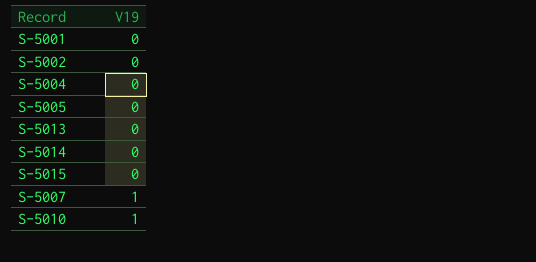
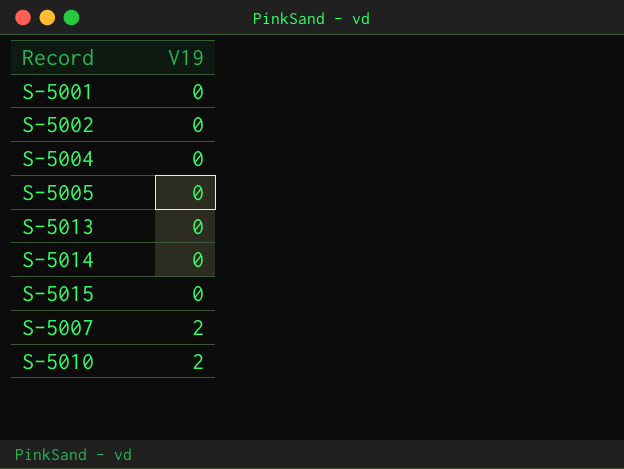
S-5007 | V19: 1 -> 2
S-5010 | V19: 1 -> 2

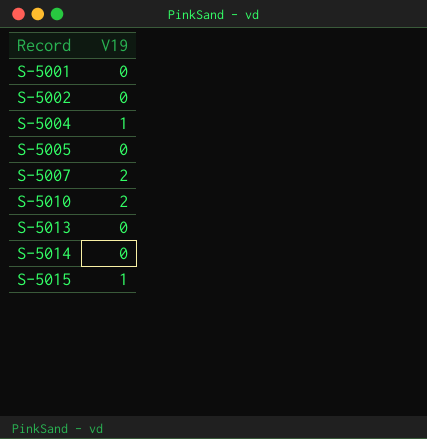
row order: V19 ascending -> Record ascending
S-5004 | V19: 0 -> 1
S-5015 | V19: 0 -> 1

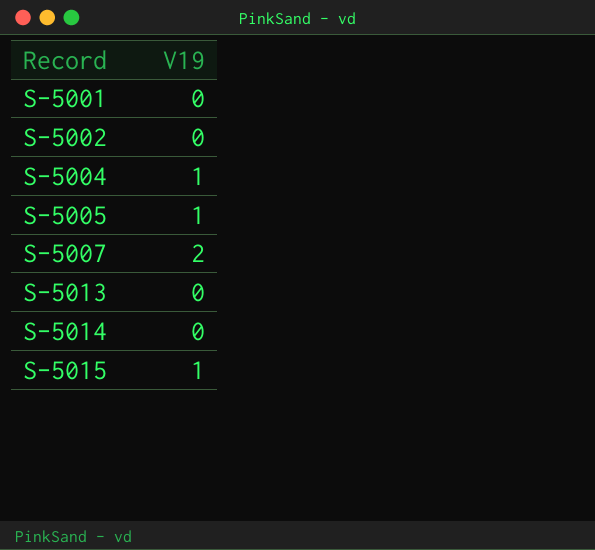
row S-5010: 2 -> none
S-5005 | V19: 0 -> 1

